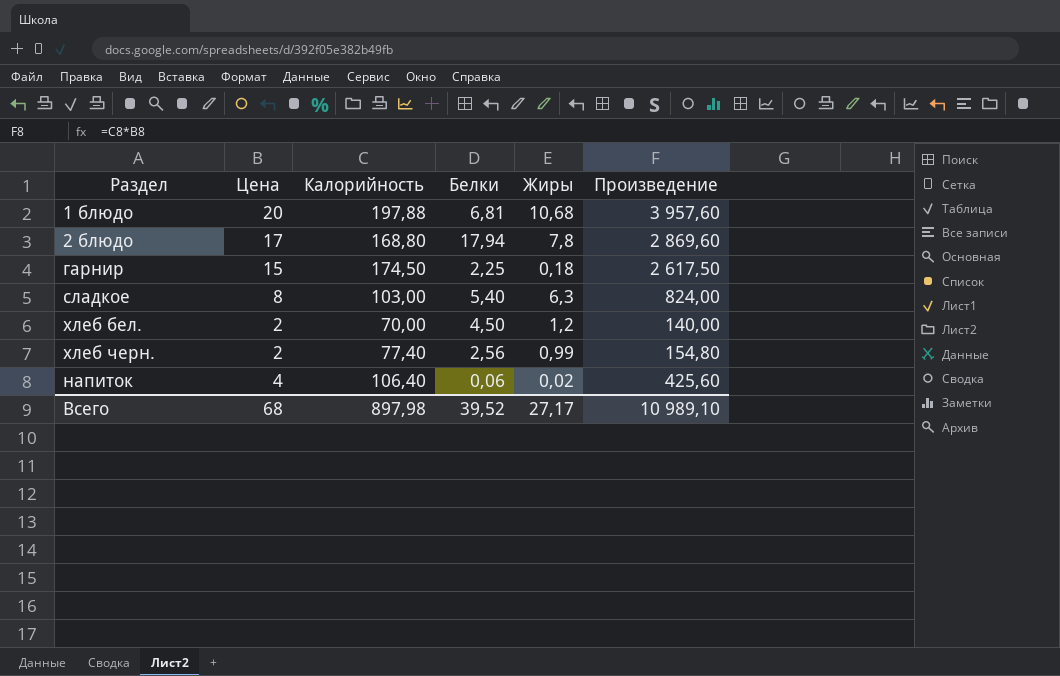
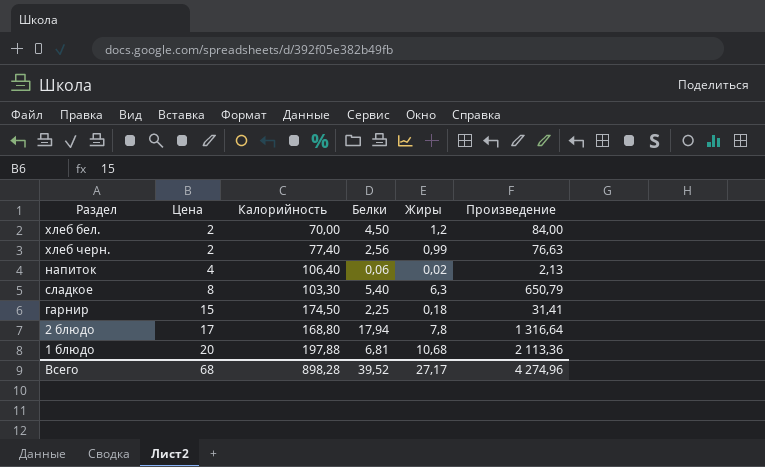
row order: none -> Цена ascending
column Произведение | formula: [Цена] * [Калорийность] -> [Калорийность] * [Жиры]
сладкое | Калорийность: 103,00 -> 103,30
Всего | Калорийность: 897,98 -> 898,28
Всего | Произведение: 10 989,10 -> 4 274,96

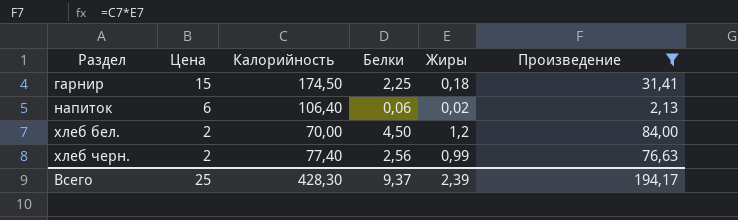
filter: none -> Произведение <= 84,00
row order: Цена ascending -> Раздел ascending
напиток | Цена: 4 -> 6
Всего | Цена: 68 -> 25
Всего | Калорийность: 898,28 -> 428,30
Всего | Белки: 39,52 -> 9,37
Всего | Жиры: 27,17 -> 2,39
Всего | Произведение: 4 274,96 -> 194,17

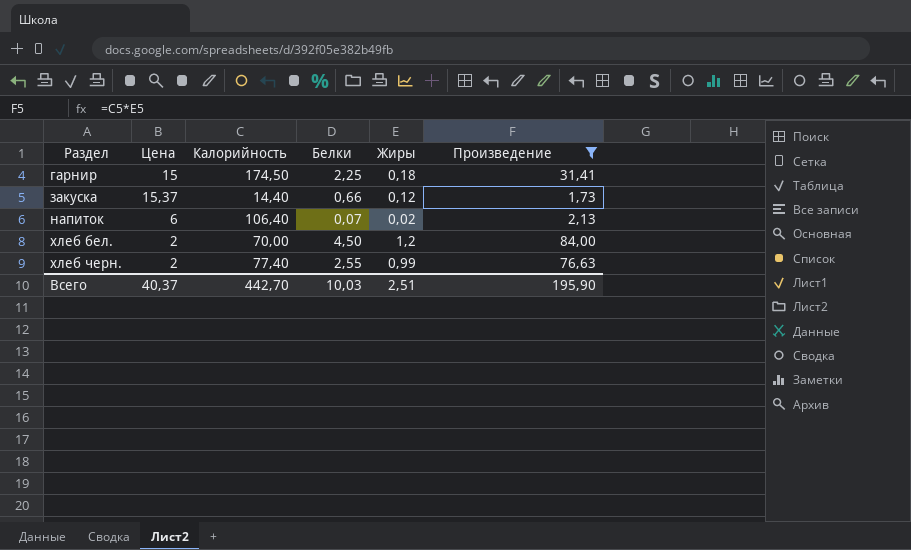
row закуска: none -> 15,37 | 14,40 | 0,66 | 0,12 | 1,73
напиток | Белки: 0,06 -> 0,07
хлеб черн. | Белки: 2,56 -> 2,55
Всего | Цена: 25 -> 40,37
Всего | Калорийность: 428,30 -> 442,70
Всего | Белки: 9,37 -> 10,03
Всего | Жиры: 2,39 -> 2,51
Всего | Произведение: 194,17 -> 195,90

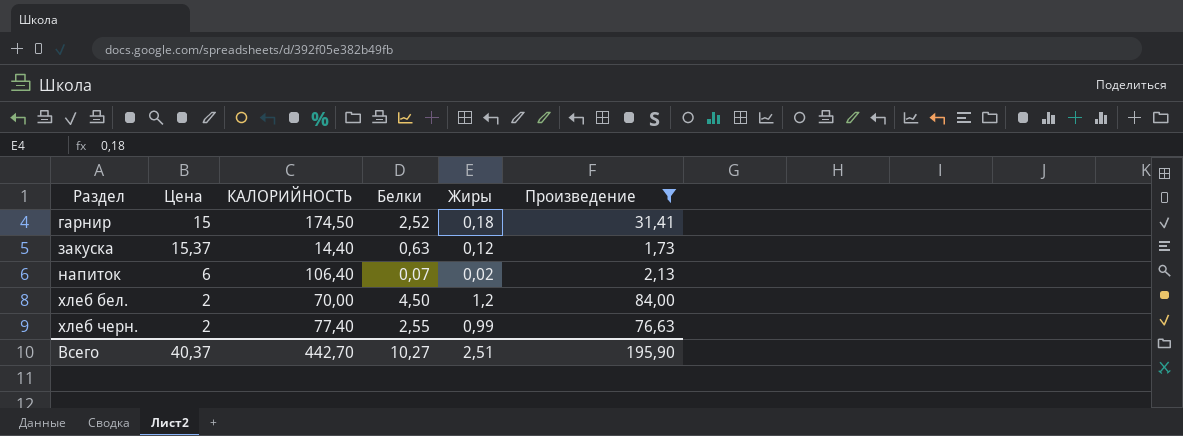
column name: Калорийность -> КАЛОРИЙНОСТЬ
гарнир | Белки: 2,25 -> 2,52
закуска | Белки: 0,66 -> 0,63
Всего | Белки: 10,03 -> 10,27

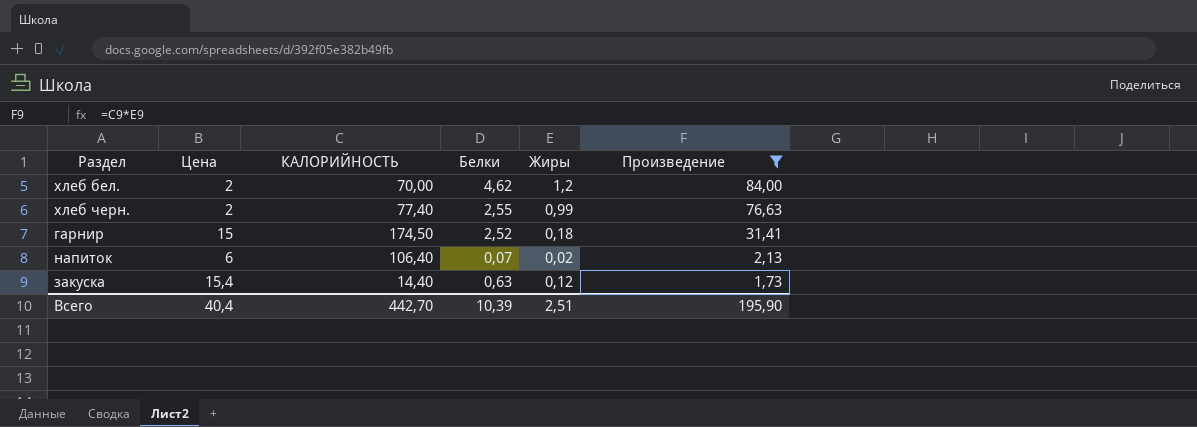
row order: Раздел ascending -> Произведение descending
хлеб бел. | Белки: 4,50 -> 4,62
закуска | Цена: 15,37 -> 15,4
Всего | Цена: 40,37 -> 40,4
Всего | Белки: 10,27 -> 10,39

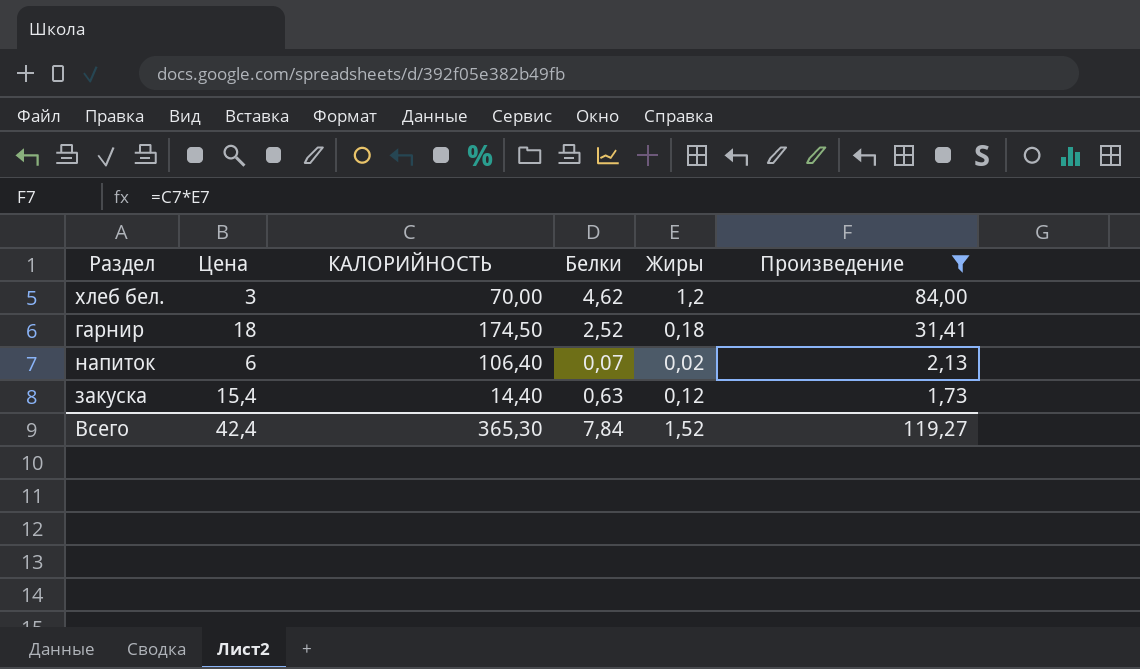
row хлеб черн.: 2 | 77,40 | 2,55 | 0,99 | 76,63 -> none
хлеб бел. | Цена: 2 -> 3
гарнир | Цена: 15 -> 18
Всего | Цена: 40,4 -> 42,4
Всего | КАЛОРИЙНОСТЬ: 442,70 -> 365,30
Всего | Белки: 10,39 -> 7,84
Всего | Жиры: 2,51 -> 1,52
Всего | Произведение: 195,90 -> 119,27

